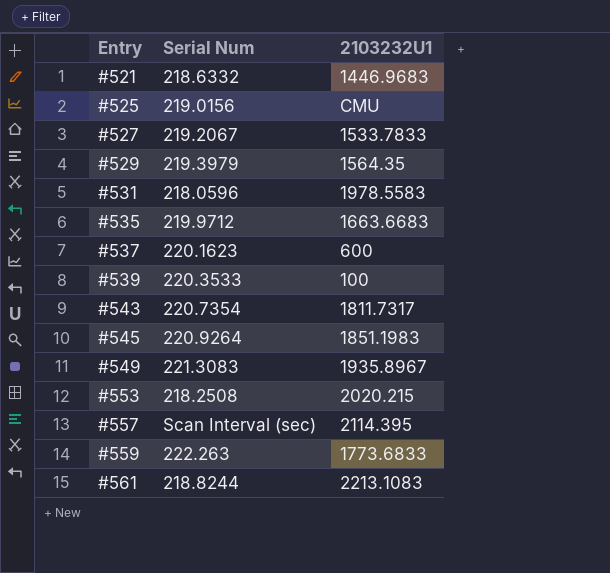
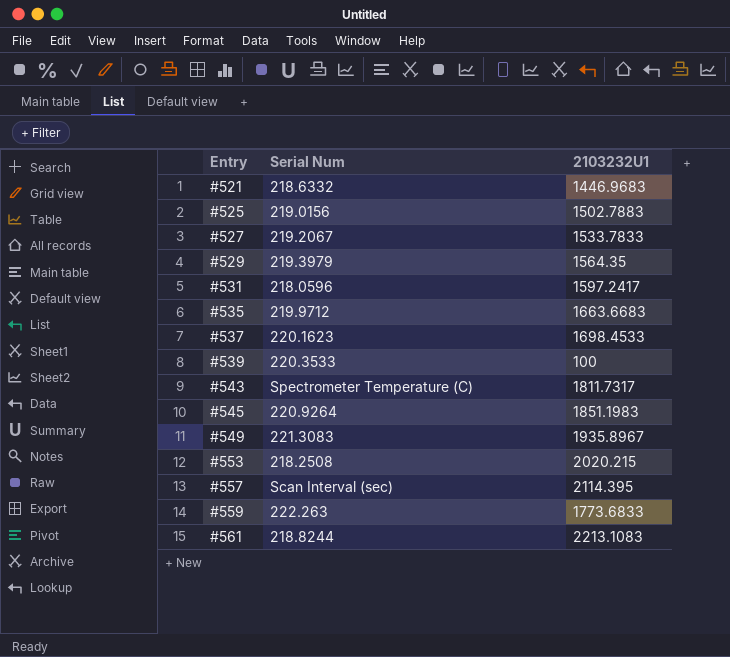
#525 | 2103232U1: CMU -> 1502.7883
#531 | 2103232U1: 1978.5583 -> 1597.2417
#537 | 2103232U1: 600 -> 1698.4533
#543 | Serial Num: 220.7354 -> Spectrometer Temperature (C)

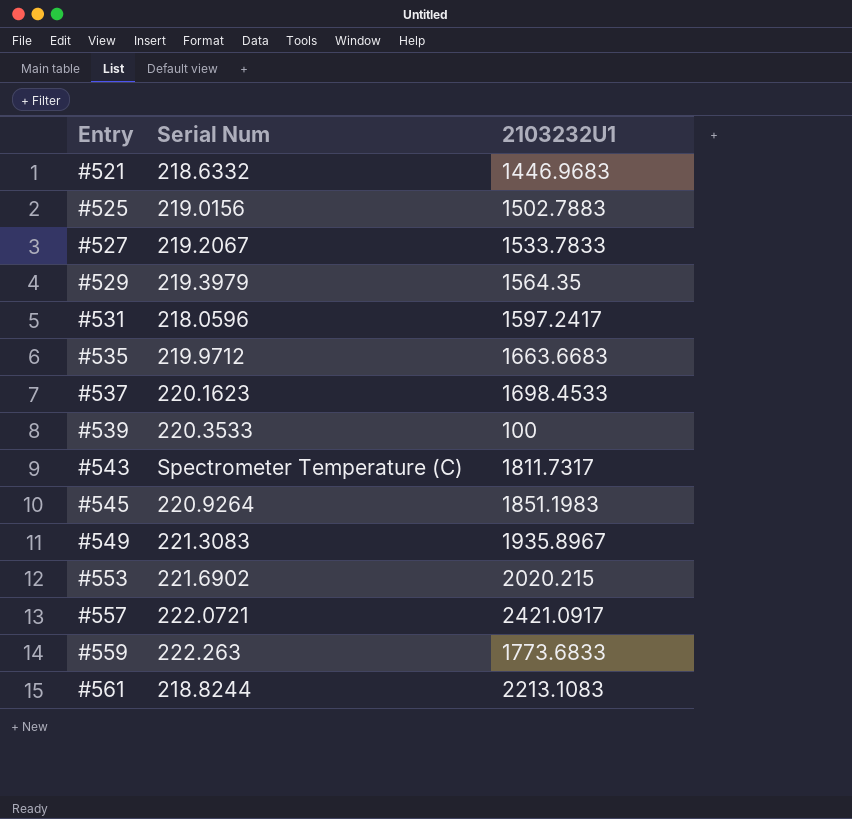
#553 | Serial Num: 218.2508 -> 221.6902
#557 | Serial Num: Scan Interval (sec) -> 222.0721
#557 | 2103232U1: 2114.395 -> 2421.0917

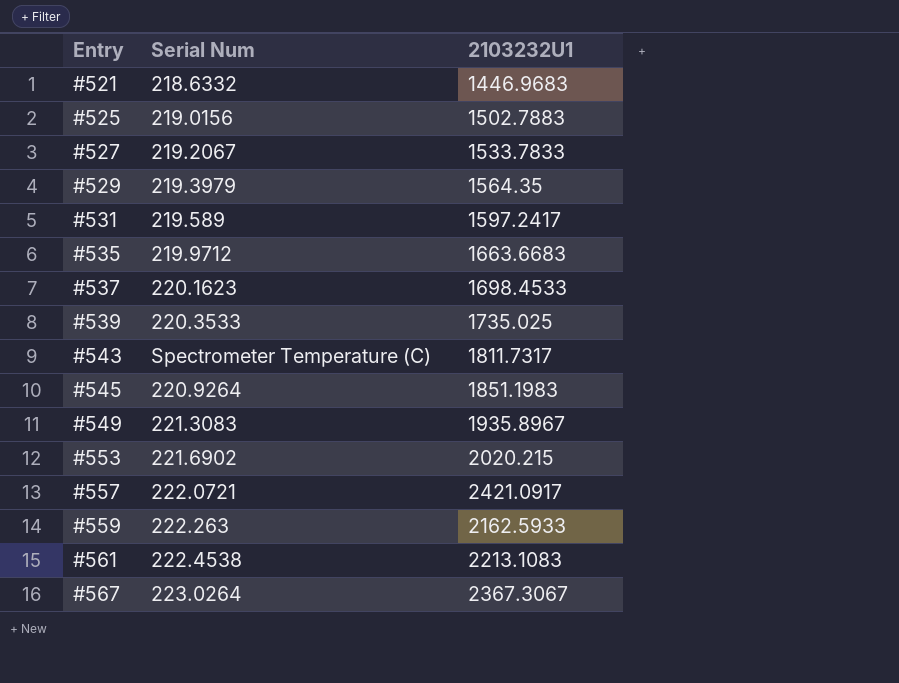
#531 | Serial Num: 218.0596 -> 219.589
#539 | 2103232U1: 100 -> 1735.025
#559 | 2103232U1: 1773.6833 -> 2162.5933
#561 | Serial Num: 218.8244 -> 222.4538
row #567: none -> 223.0264 | 2367.3067

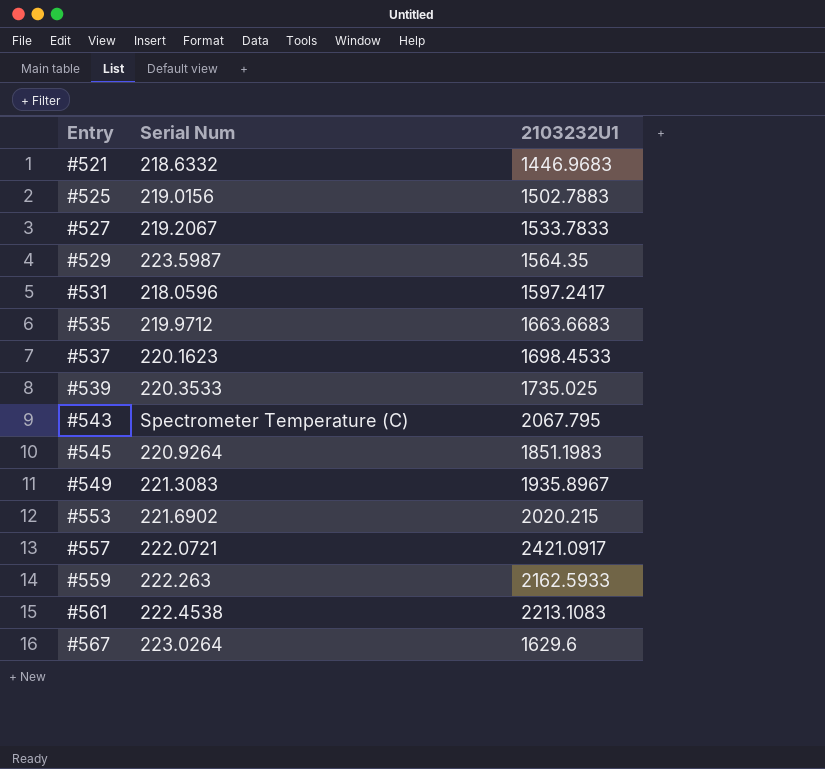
#529 | Serial Num: 219.3979 -> 223.5987
#531 | Serial Num: 219.589 -> 218.0596
#543 | 2103232U1: 1811.7317 -> 2067.795
#567 | 2103232U1: 2367.3067 -> 1629.6

